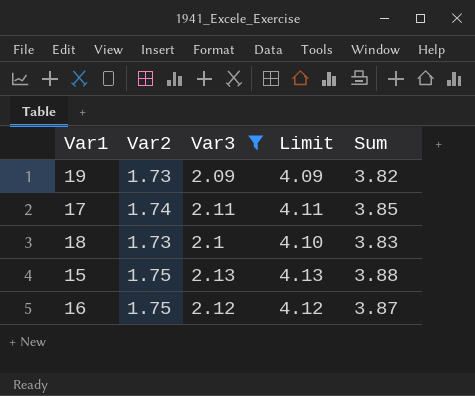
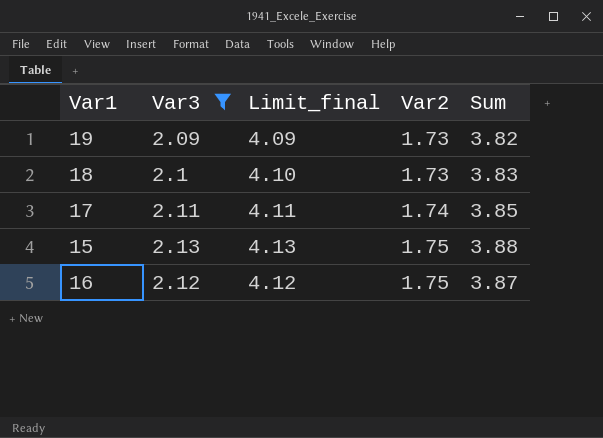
row order: none -> Var2 ascending
column name: Limit -> Limit_final
column Var2 | position: 2 -> 4

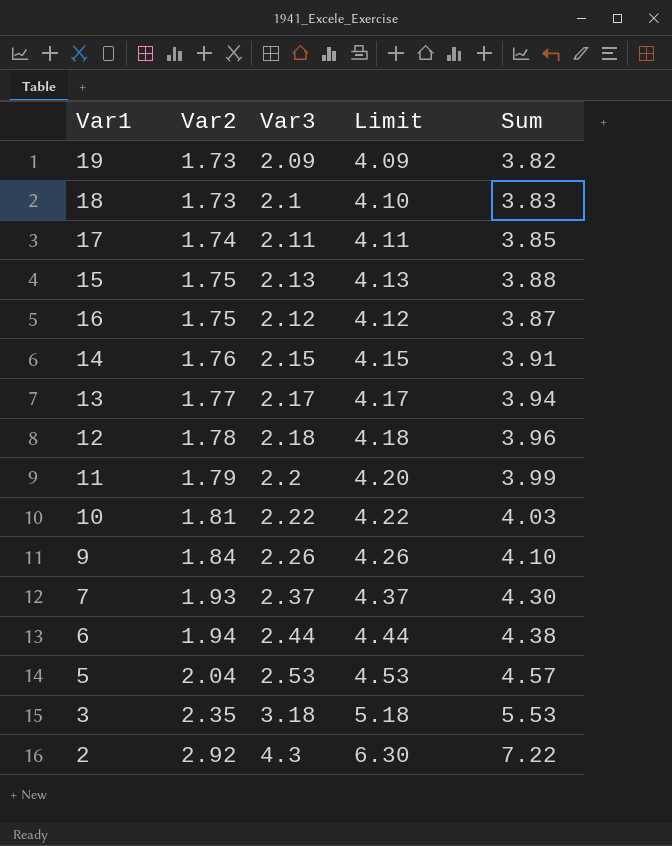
filter: Var3 <= 2.13 -> none
column Var2 | position: 4 -> 2
column name: Limit_final -> Limit

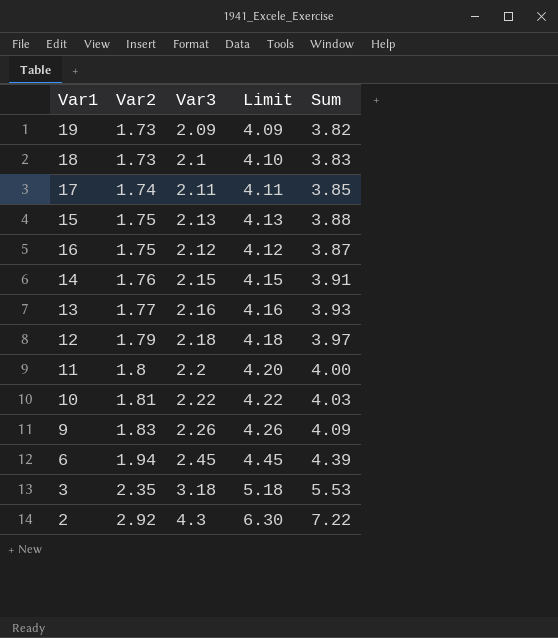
row 7: 1.93 | 2.37 | 4.37 | 4.30 -> none
row 5: 2.04 | 2.53 | 4.53 | 4.57 -> none
13 | Var3: 2.17 -> 2.16
13 | Limit: 4.17 -> 4.16
13 | Sum: 3.94 -> 3.93
12 | Var2: 1.78 -> 1.79
12 | Sum: 3.96 -> 3.97
11 | Var2: 1.79 -> 1.8
11 | Sum: 3.99 -> 4.00
9 | Var2: 1.84 -> 1.83
9 | Sum: 4.10 -> 4.09
6 | Var3: 2.44 -> 2.45
6 | Limit: 4.44 -> 4.45
6 | Sum: 4.38 -> 4.39

